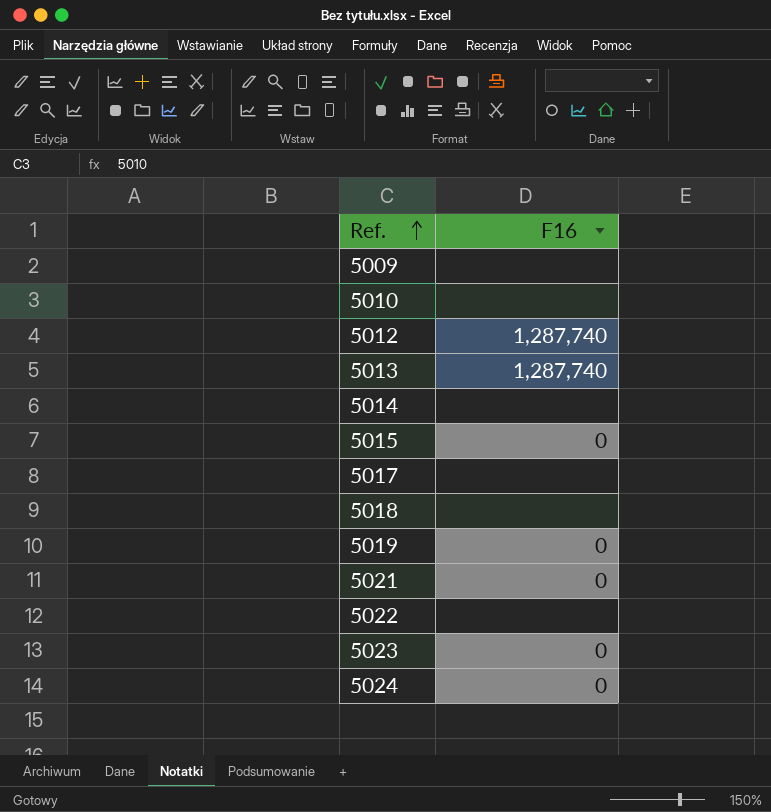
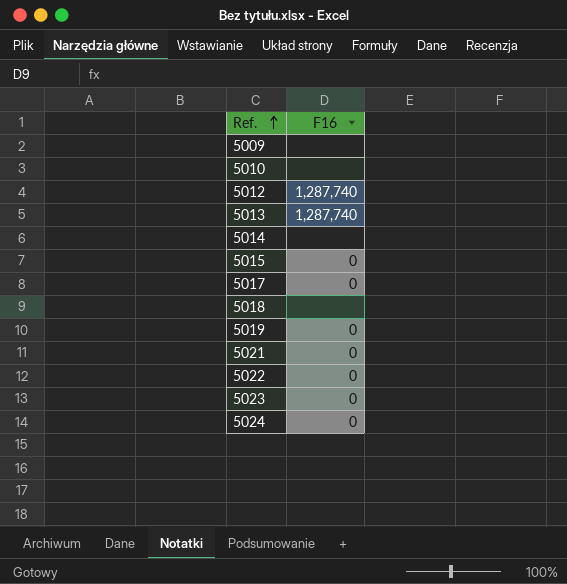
5017 | F16: none -> 0
5022 | F16: none -> 0

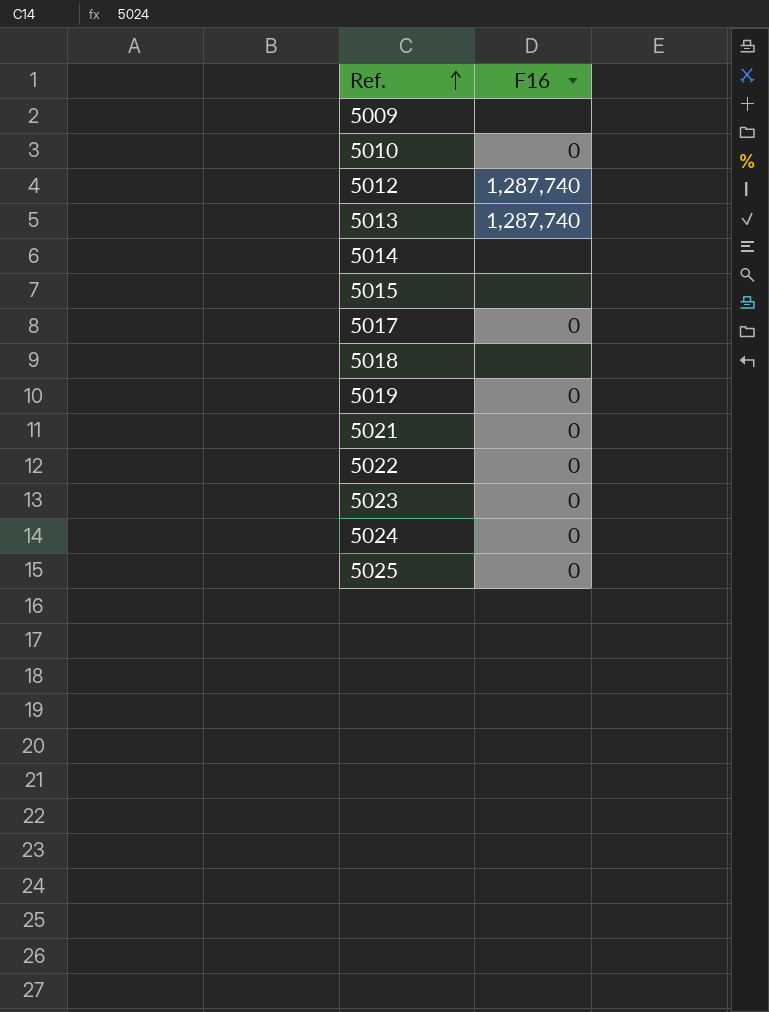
5010 | F16: none -> 0
5015 | F16: 0 -> none
row 5025: none -> 0

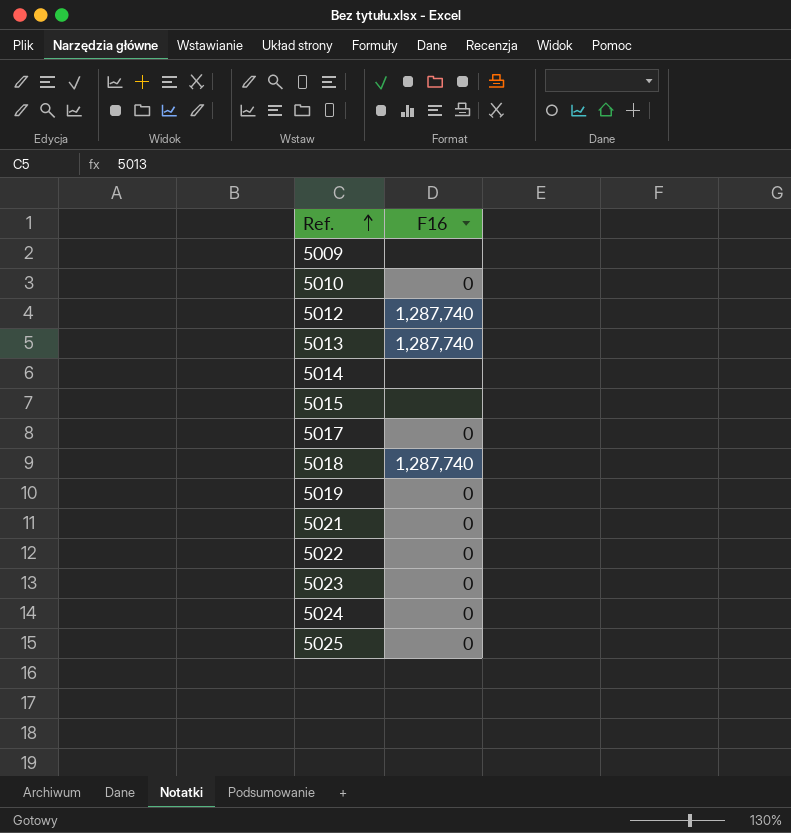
5018 | F16: none -> 1,287,740

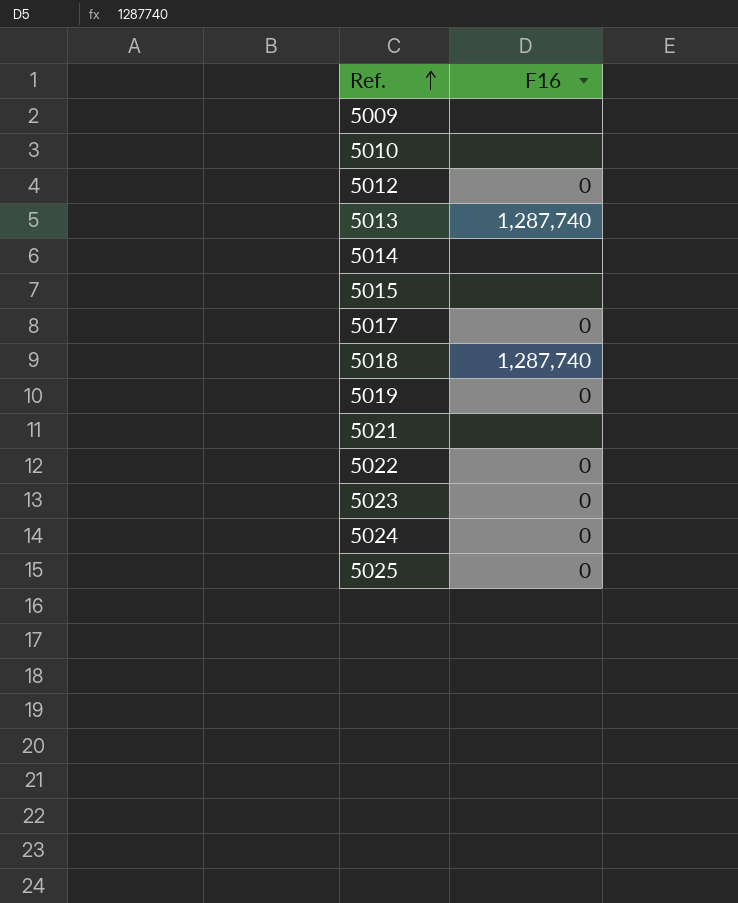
5010 | F16: 0 -> none
5012 | F16: 1,287,740 -> 0
5021 | F16: 0 -> none

